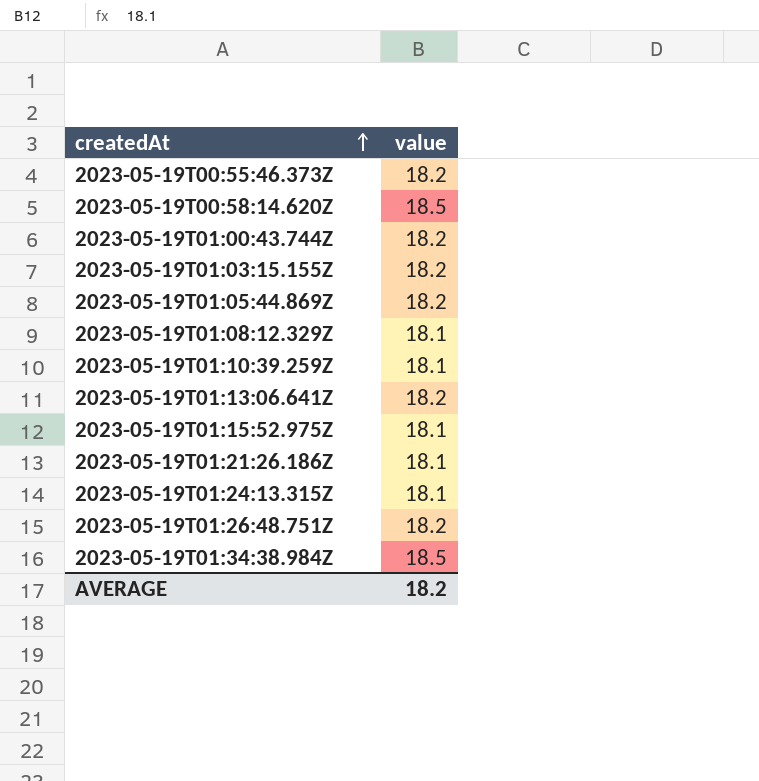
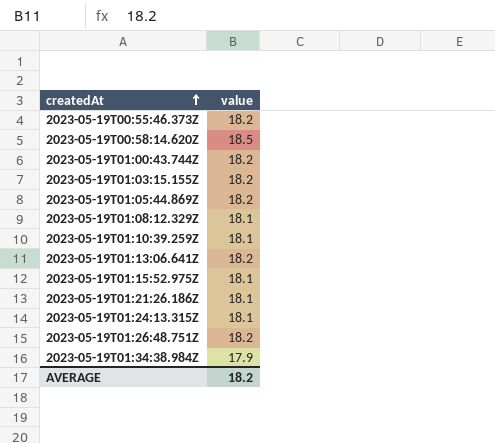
2023-05-19T01:34:38.984Z | value: 18.5 -> 17.9

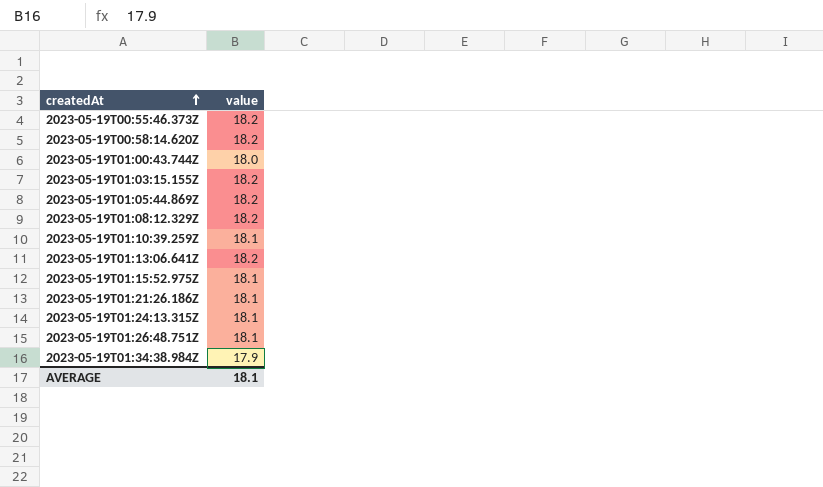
2023-05-19T00:58:14.620Z | value: 18.5 -> 18.2
2023-05-19T01:00:43.744Z | value: 18.2 -> 18.0
2023-05-19T01:08:12.329Z | value: 18.1 -> 18.2
2023-05-19T01:26:48.751Z | value: 18.2 -> 18.1
AVERAGE | value: 18.2 -> 18.1

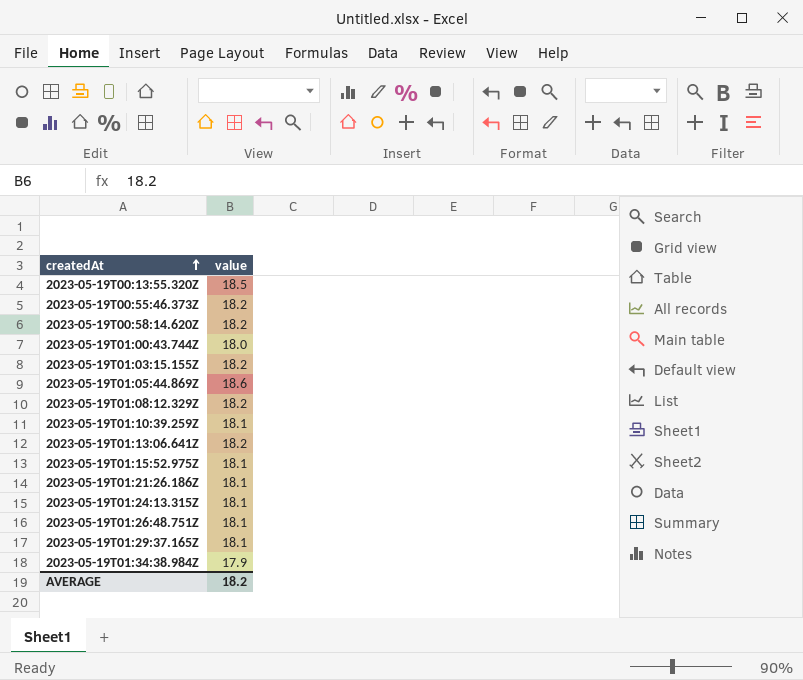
row 2023-05-19T00:13:55.320Z: none -> 18.5
2023-05-19T01:05:44.869Z | value: 18.2 -> 18.6
row 2023-05-19T01:29:37.165Z: none -> 18.1
AVERAGE | value: 18.1 -> 18.2

